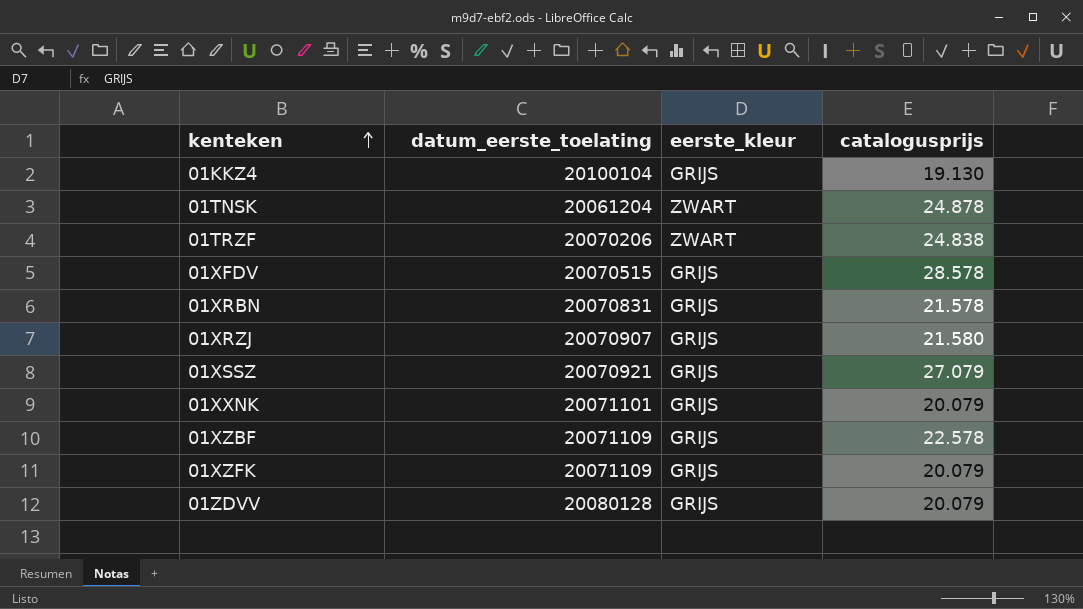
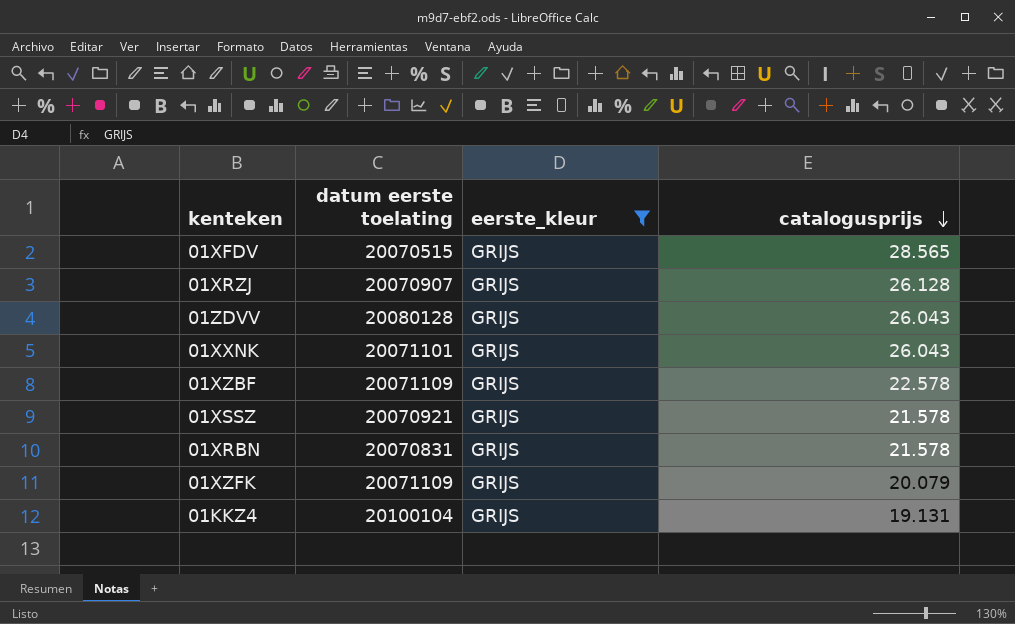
filter: none -> eerste_kleur = GRIJS
row order: kenteken ascending -> catalogusprijs descending
column name: datum_eerste_toelating -> datum eerste toelating
01XFDV | catalogusprijs: 28.578 -> 28.565
01XRZJ | catalogusprijs: 21.580 -> 26.128
01ZDVV | catalogusprijs: 20.079 -> 26.043
01XXNK | catalogusprijs: 20.079 -> 26.043
01XSSZ | catalogusprijs: 27.079 -> 21.578
01KKZ4 | catalogusprijs: 19.130 -> 19.131

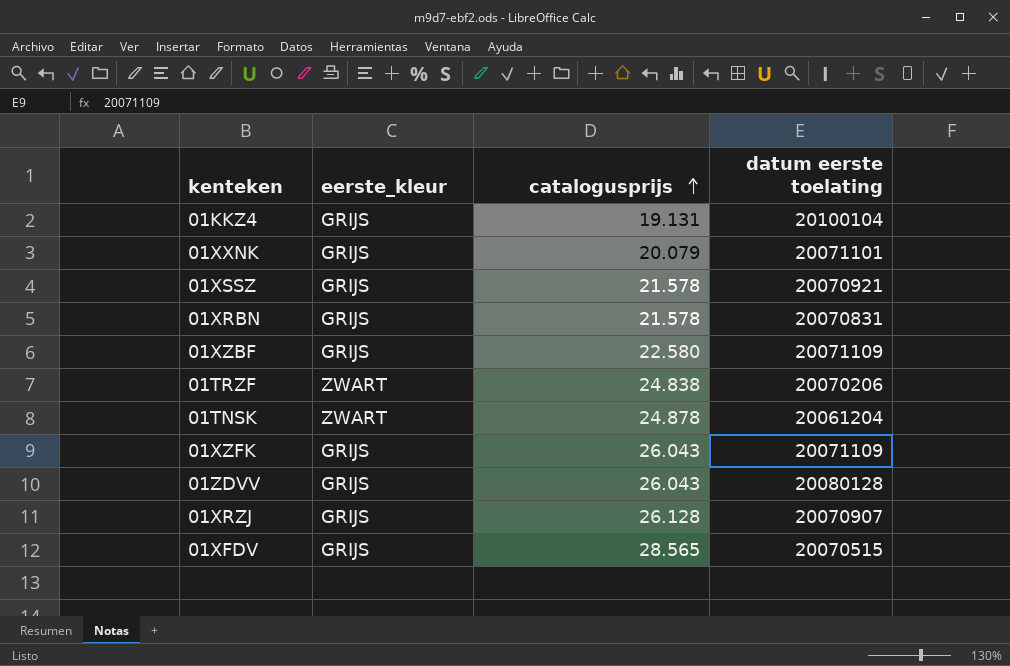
filter: eerste_kleur = GRIJS -> none
row order: catalogusprijs descending -> catalogusprijs ascending
column datum eerste toelating | position: 2 -> 4
01XXNK | catalogusprijs: 26.043 -> 20.079
01XZBF | catalogusprijs: 22.578 -> 22.580
01XZFK | catalogusprijs: 20.079 -> 26.043

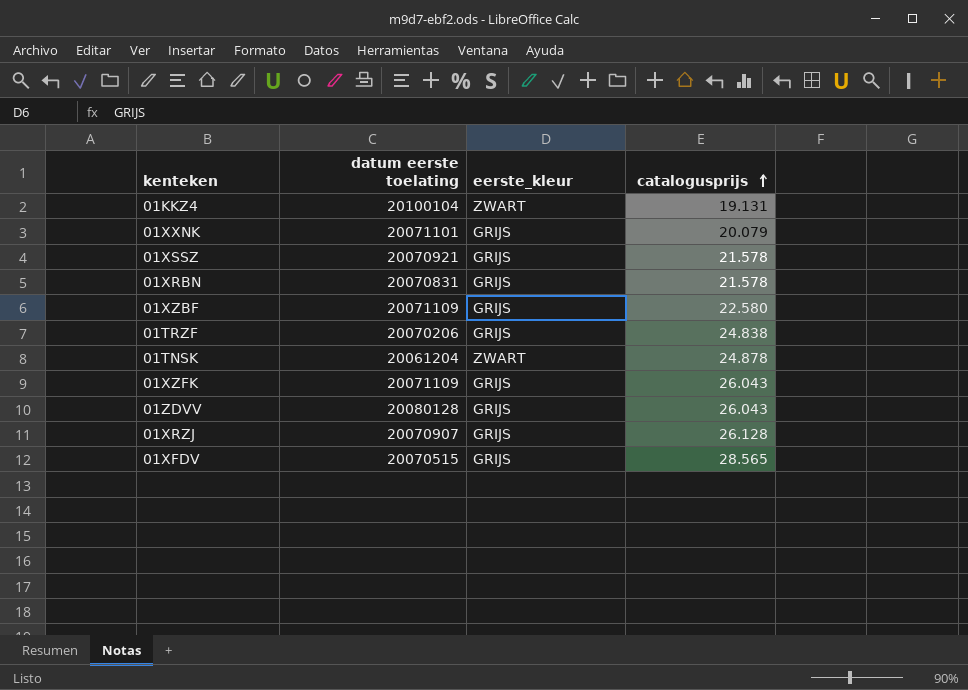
column datum eerste toelating | position: 4 -> 2
01KKZ4 | eerste_kleur: GRIJS -> ZWART
01TRZF | eerste_kleur: ZWART -> GRIJS

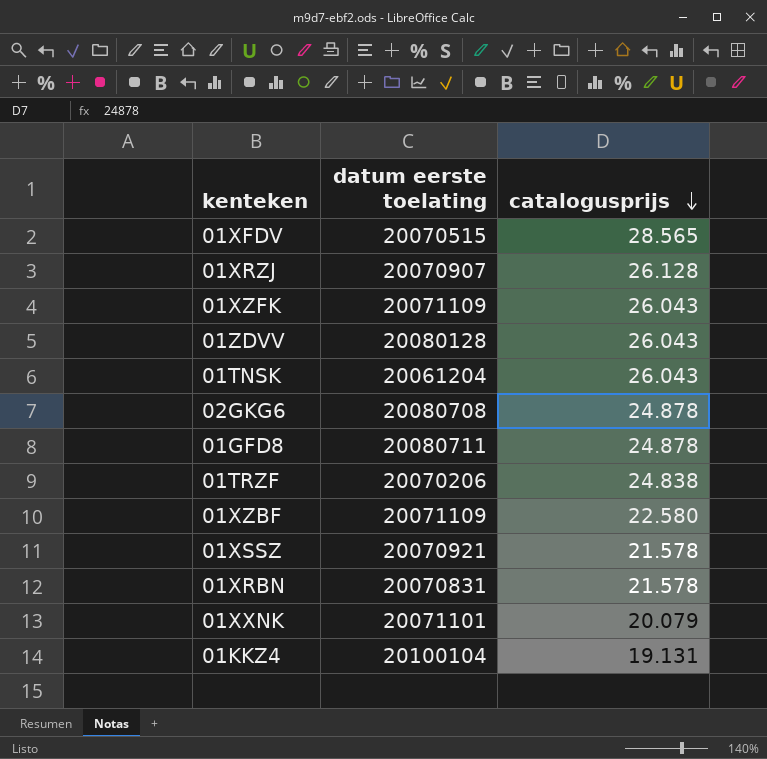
row order: catalogusprijs ascending -> catalogusprijs descending
column eerste_kleur | position: 3 -> none
01TNSK | catalogusprijs: 24.878 -> 26.043
row 02GKG6: none -> 20080708 | 24.878
row 01GFD8: none -> 20080711 | 24.878

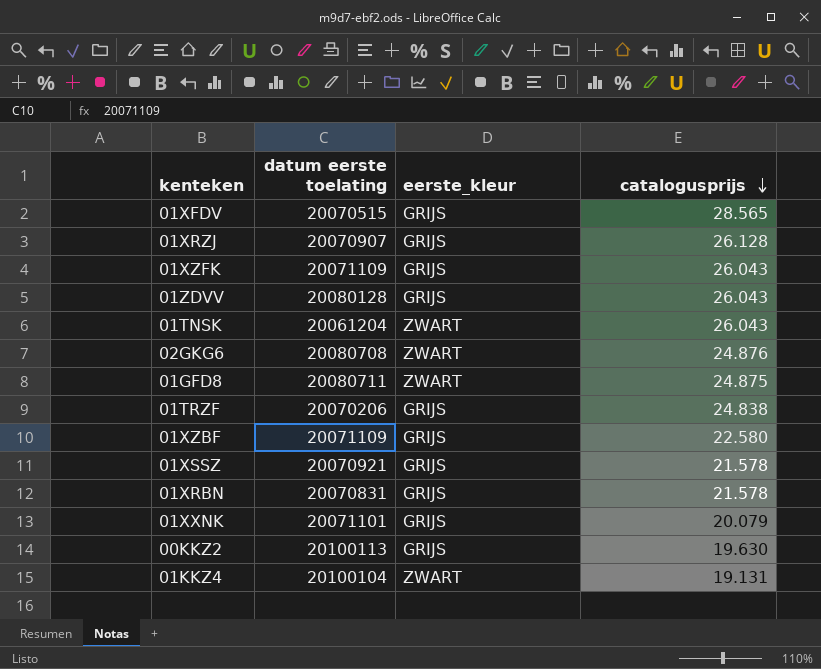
column eerste_kleur | position: none -> 3
02GKG6 | catalogusprijs: 24.878 -> 24.876
01GFD8 | catalogusprijs: 24.878 -> 24.875
row 00KKZ2: none -> 20100113 | GRIJS | 19.630

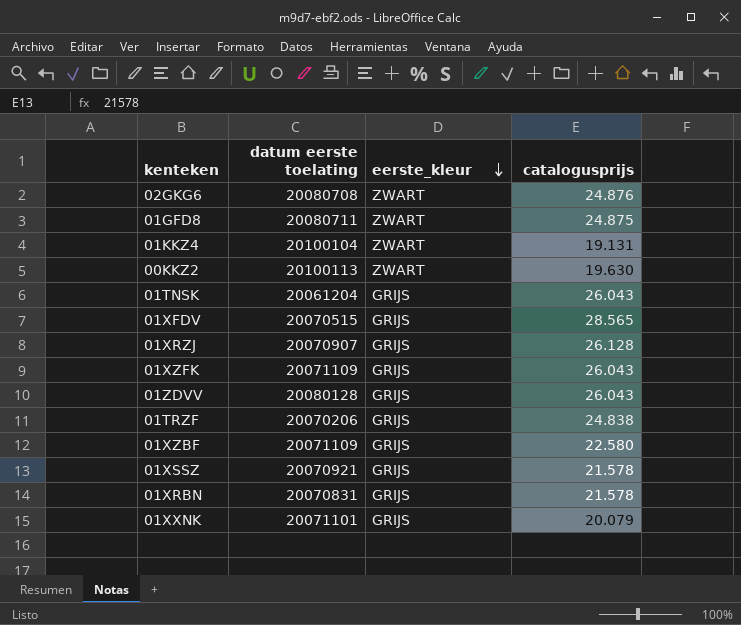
row order: catalogusprijs descending -> eerste_kleur descending
00KKZ2 | eerste_kleur: GRIJS -> ZWART
01TNSK | eerste_kleur: ZWART -> GRIJS

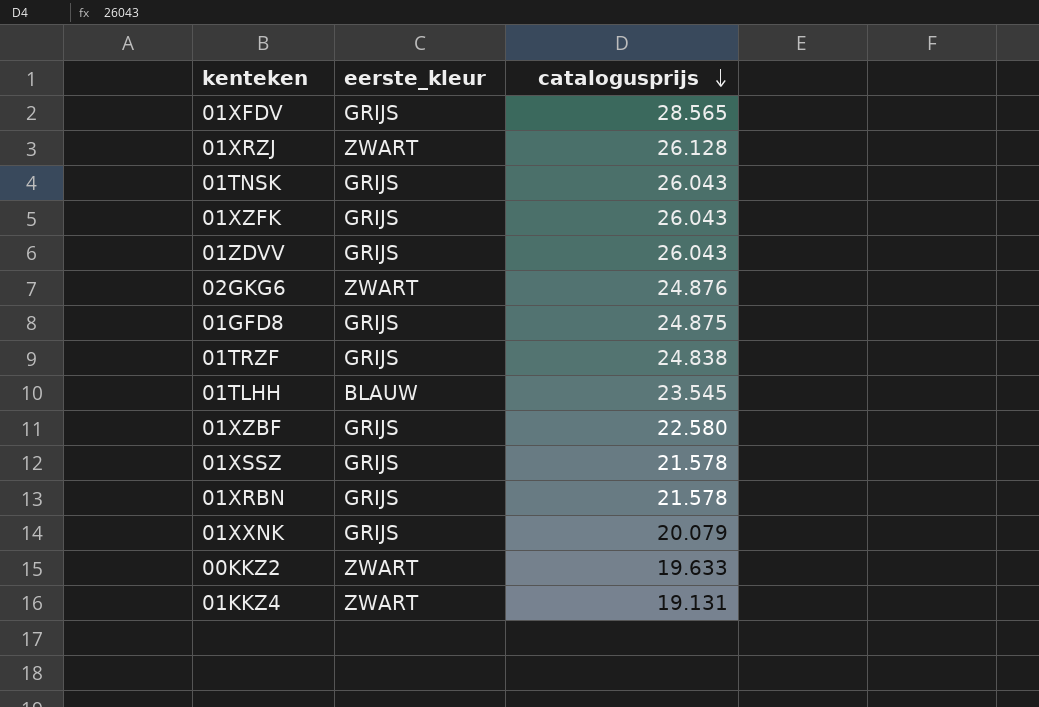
row order: eerste_kleur descending -> catalogusprijs descending
column datum eerste toelating | position: 2 -> none
01XRZJ | eerste_kleur: GRIJS -> ZWART
01GFD8 | eerste_kleur: ZWART -> GRIJS
row 01TLHH: none -> BLAUW | 23.545
00KKZ2 | catalogusprijs: 19.630 -> 19.633

